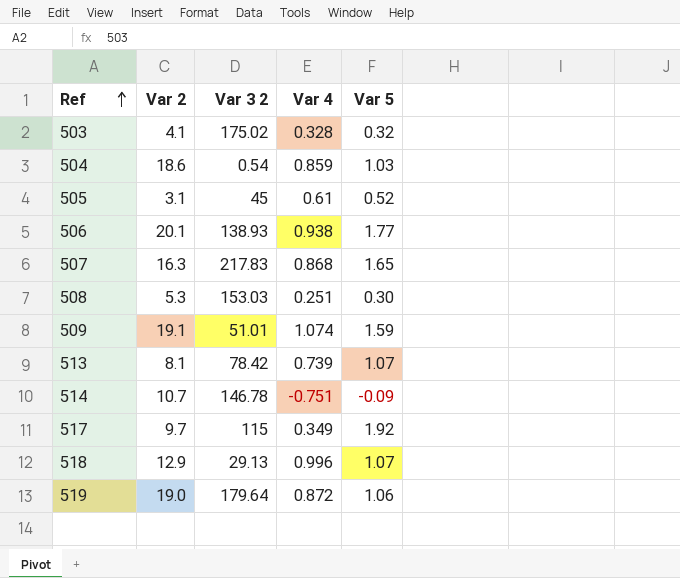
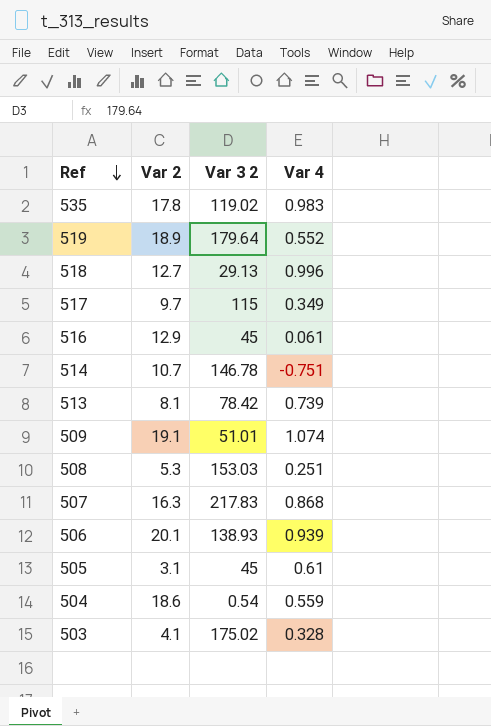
row order: Ref ascending -> Ref descending
column Var 5 | position: 5 -> none
row 535: none -> 17.8 | 119.02 | 0.983
519 | Var 2: 19.0 -> 18.9
519 | Var 4: 0.872 -> 0.552
518 | Var 2: 12.9 -> 12.7
row 516: none -> 12.9 | 45 | 0.061
506 | Var 4: 0.938 -> 0.939
504 | Var 4: 0.859 -> 0.559

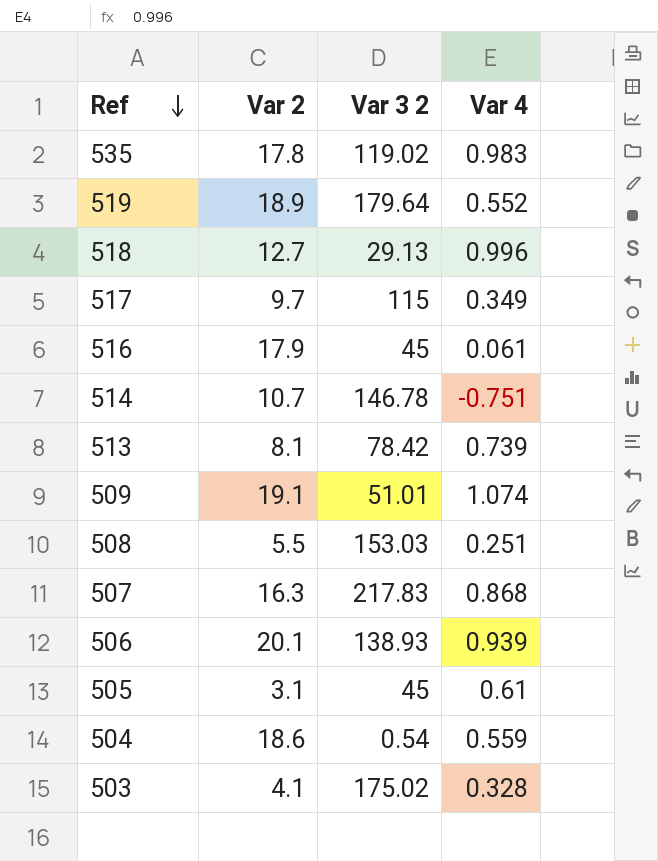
516 | Var 2: 12.9 -> 17.9
508 | Var 2: 5.3 -> 5.5

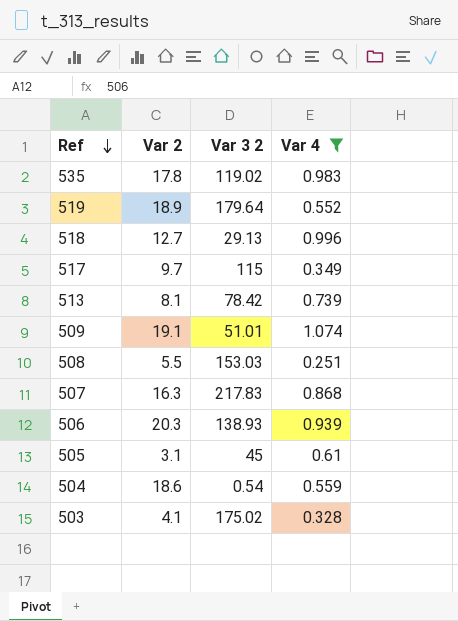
filter: none -> Var 4 >= 0.251
506 | Var 2: 20.1 -> 20.3

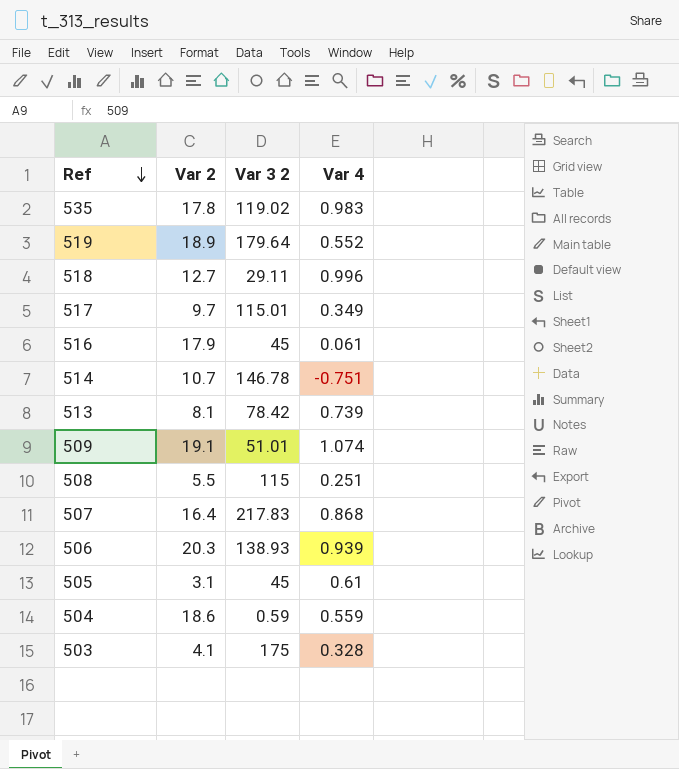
filter: Var 4 >= 0.251 -> none
518 | Var 3 2: 29.13 -> 29.11
517 | Var 3 2: 115 -> 115.01
508 | Var 3 2: 153.03 -> 115
507 | Var 2: 16.3 -> 16.4
504 | Var 3 2: 0.54 -> 0.59
503 | Var 3 2: 175.02 -> 175

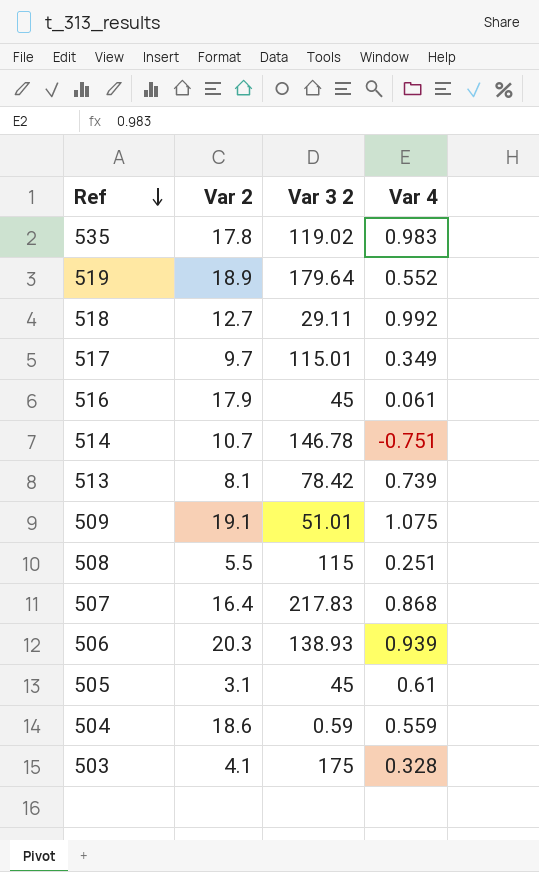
518 | Var 4: 0.996 -> 0.992
509 | Var 4: 1.074 -> 1.075

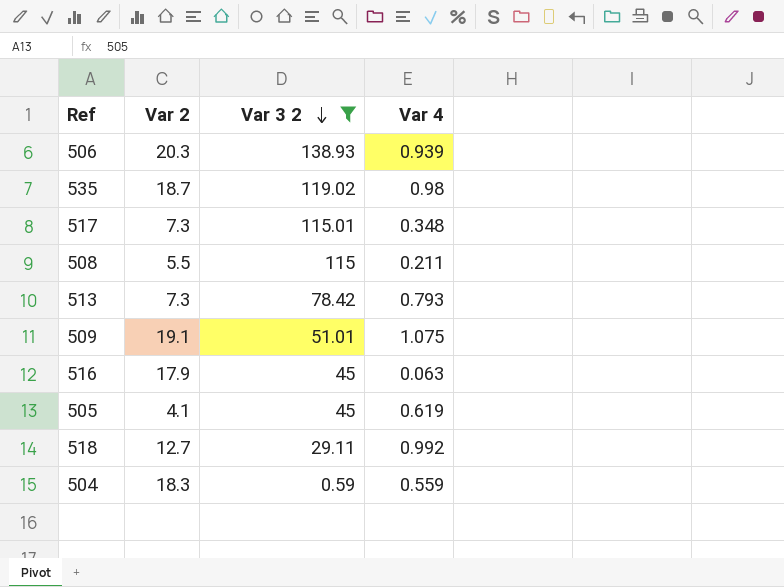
filter: none -> Var 3 2 <= 138.93
row order: Ref descending -> Var 3 2 descending
535 | Var 2: 17.8 -> 18.7
535 | Var 4: 0.983 -> 0.98
517 | Var 2: 9.7 -> 7.3
517 | Var 4: 0.349 -> 0.348
508 | Var 4: 0.251 -> 0.211
513 | Var 2: 8.1 -> 7.3
513 | Var 4: 0.739 -> 0.793
516 | Var 4: 0.061 -> 0.063
505 | Var 2: 3.1 -> 4.1
505 | Var 4: 0.61 -> 0.619
504 | Var 2: 18.6 -> 18.3

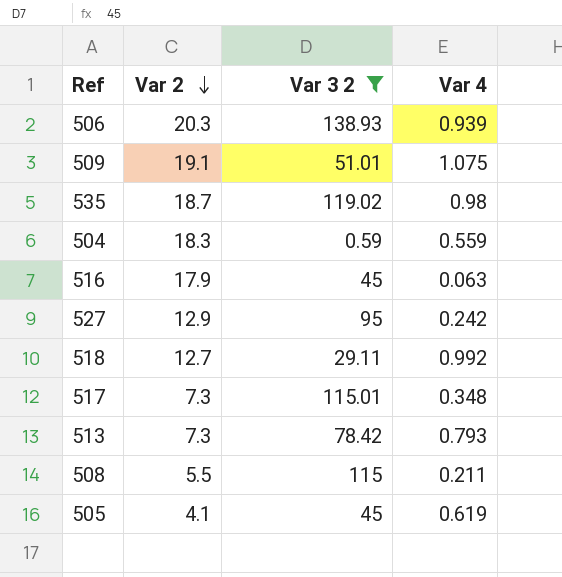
row order: Var 3 2 descending -> Var 2 descending
row 527: none -> 12.9 | 95 | 0.242

